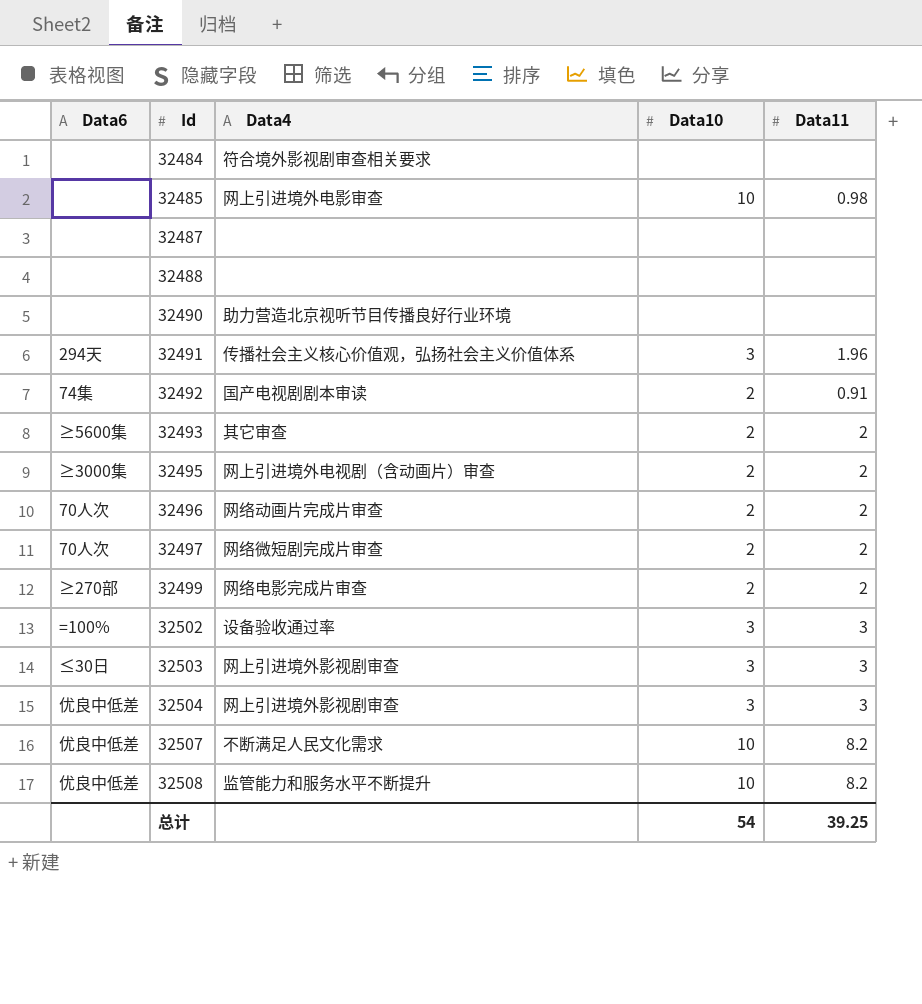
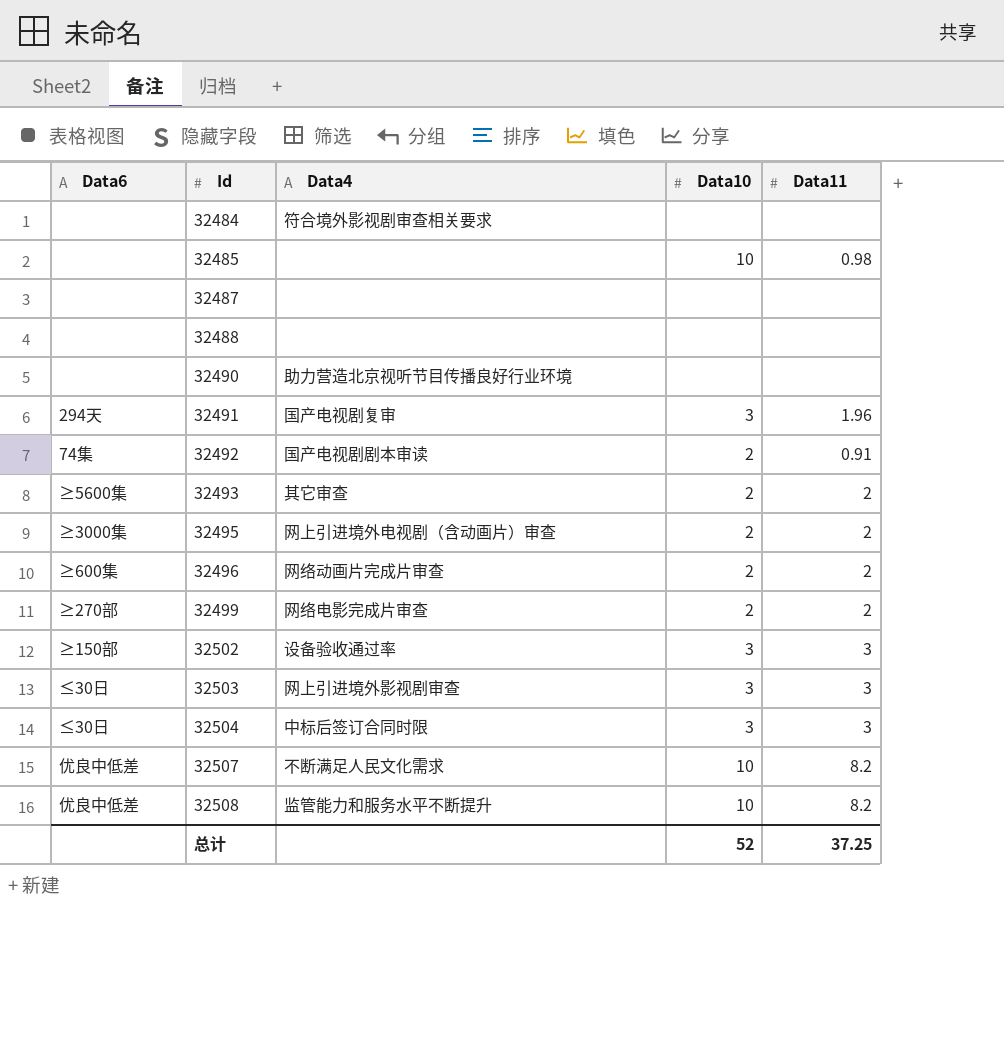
row 32497: 70人次 | 网络微短剧完成片审查 | 2 | 2 -> none
32485 | Data4: 网上引进境外电影审查 -> none
32491 | Data4: 传播社会主义核心价值观，弘扬社会主义价值体系 -> 国产电视剧复审
32496 | Data6: 70人次 -> ≥600集
32502 | Data6: =100% -> ≥150部
32504 | Data6: 优良中低差 -> ≤30日
32504 | Data4: 网上引进境外影视剧审查 -> 中标后签订合同时限
总计 | Data10: 54 -> 52
总计 | Data11: 39.25 -> 37.25

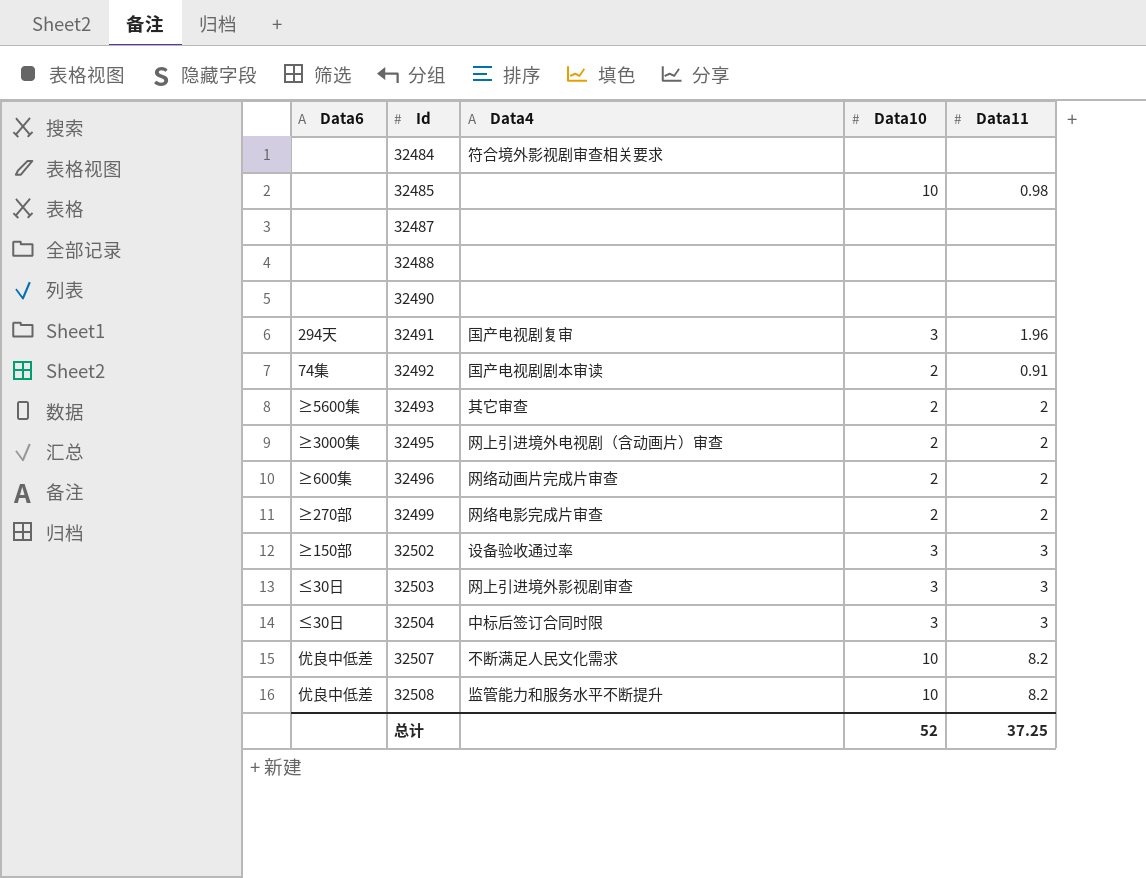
32490 | Data4: 助力营造北京视听节目传播良好行业环境 -> none

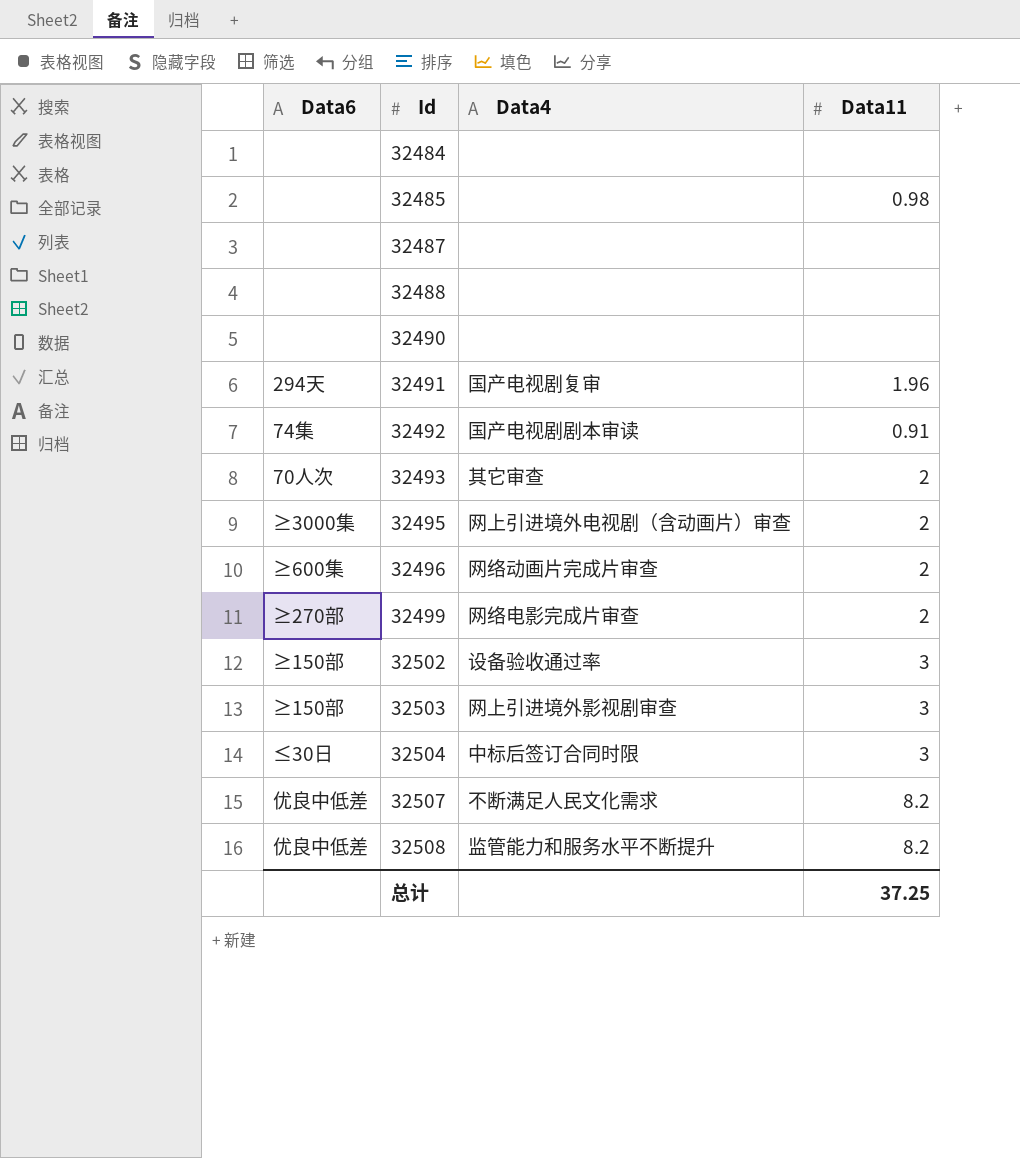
column Data10 | position: 4 -> none
32484 | Data4: 符合境外影视剧审查相关要求 -> none
32493 | Data6: ≥5600集 -> 70人次
32503 | Data6: ≤30日 -> ≥150部

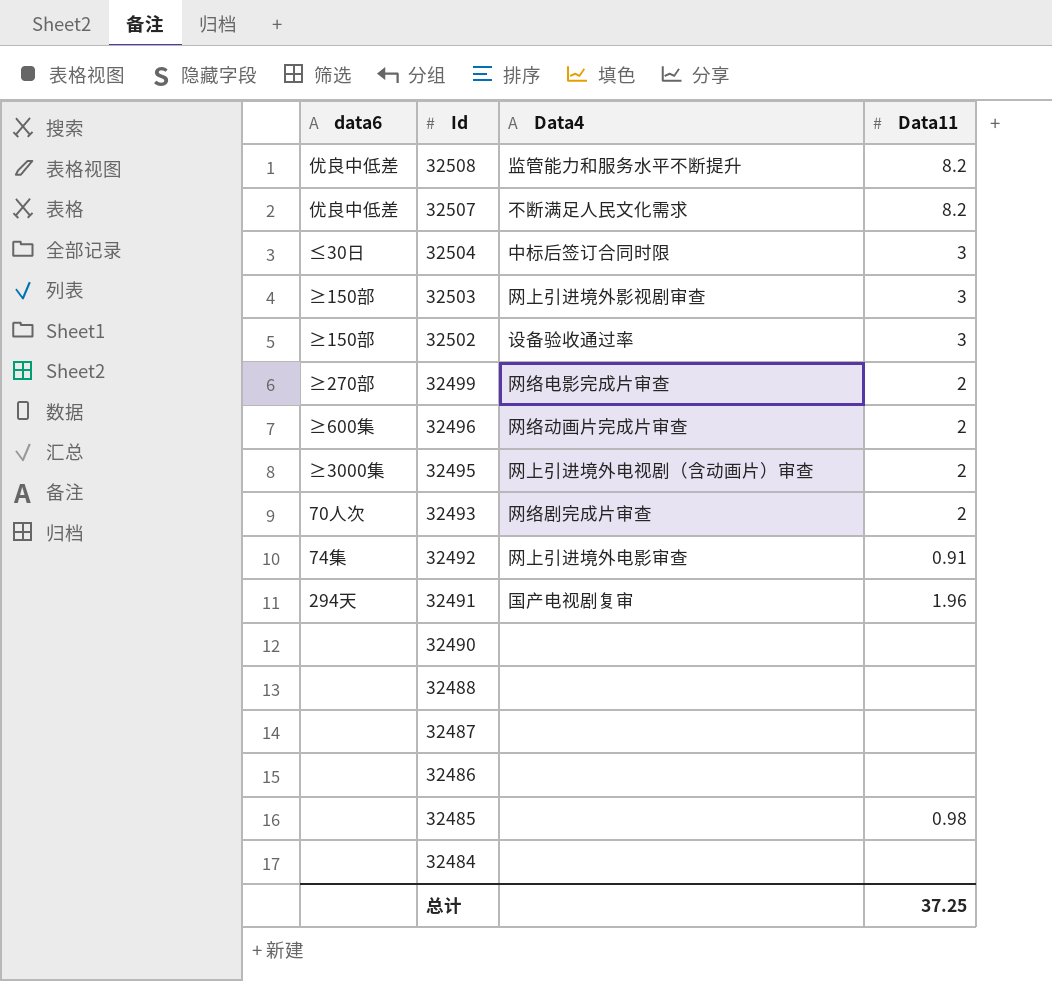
row order: Id ascending -> Id descending
column name: Data6 -> data6
32493 | Data4: 其它审查 -> 网络剧完成片审查
32492 | Data4: 国产电视剧剧本审读 -> 网上引进境外电影审查
row 32486: none -> none | none | none

